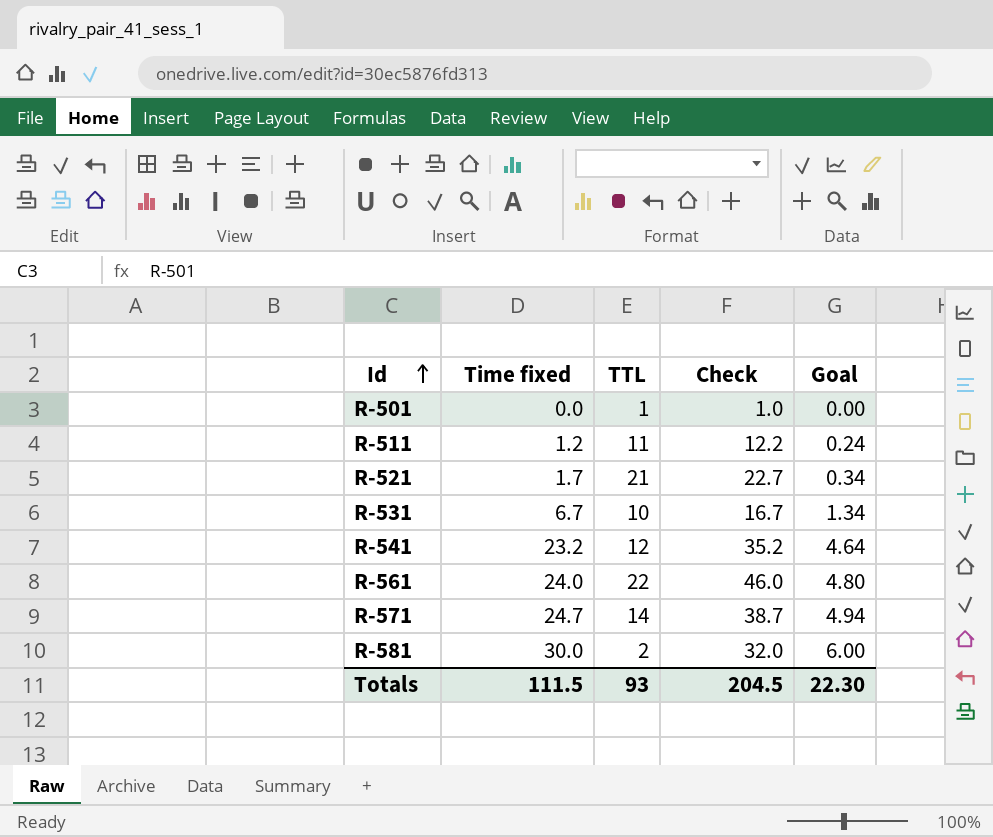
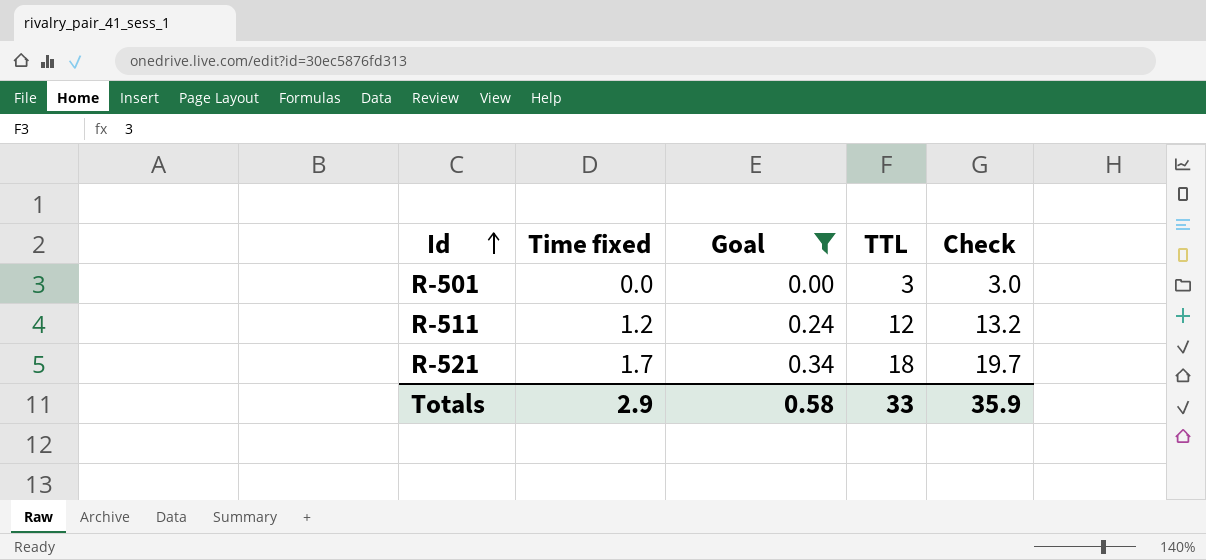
filter: none -> Goal <= 0.34
column Goal | position: 5 -> 3
R-501 | TTL: 1 -> 3
R-501 | Check: 1.0 -> 3.0
R-511 | TTL: 11 -> 12
R-511 | Check: 12.2 -> 13.2
R-521 | TTL: 21 -> 18
R-521 | Check: 22.7 -> 19.7
Totals | Time fixed: 111.5 -> 2.9
Totals | Goal: 22.30 -> 0.58
Totals | TTL: 93 -> 33
Totals | Check: 204.5 -> 35.9

